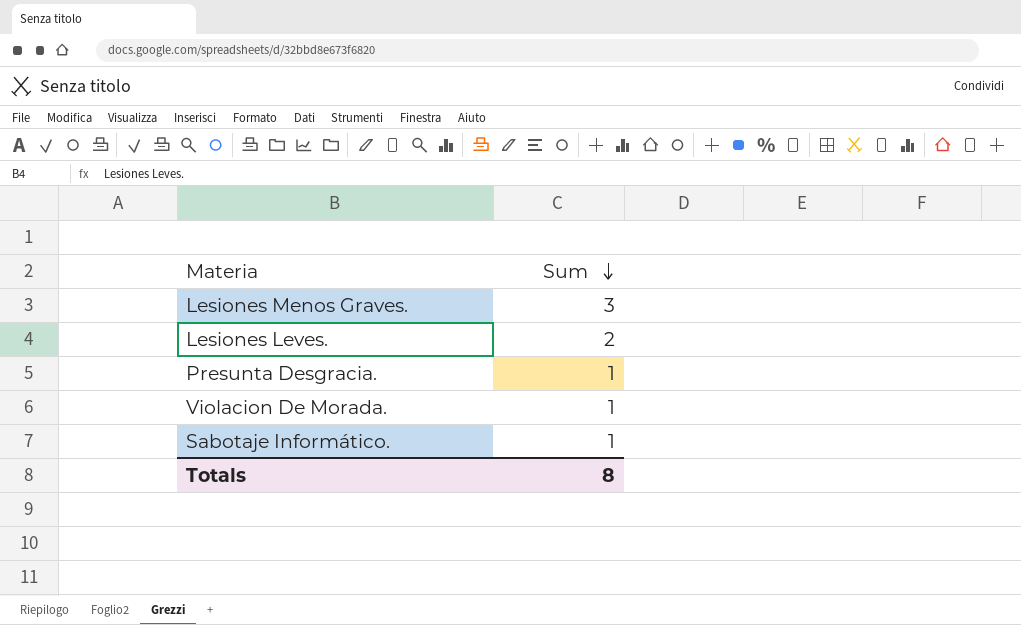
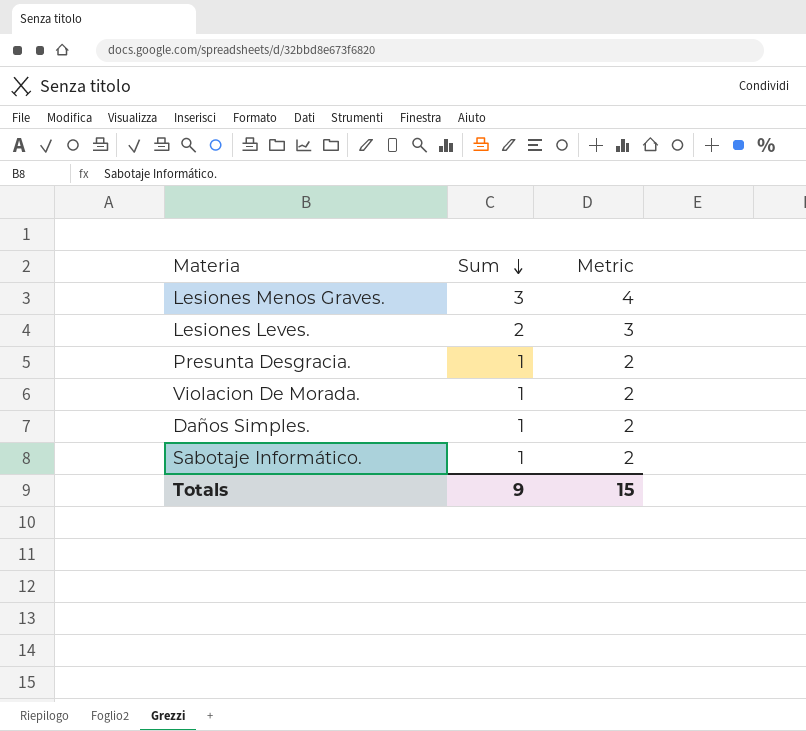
column Metric | formula: none -> [Sum] + 1
row Daños Simples.: none -> 1 | 2
Totals | Sum: 8 -> 9

